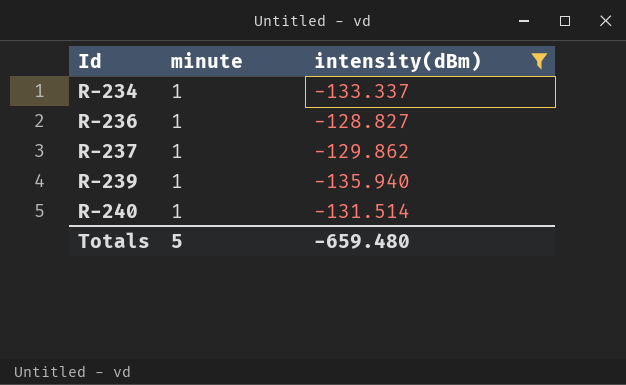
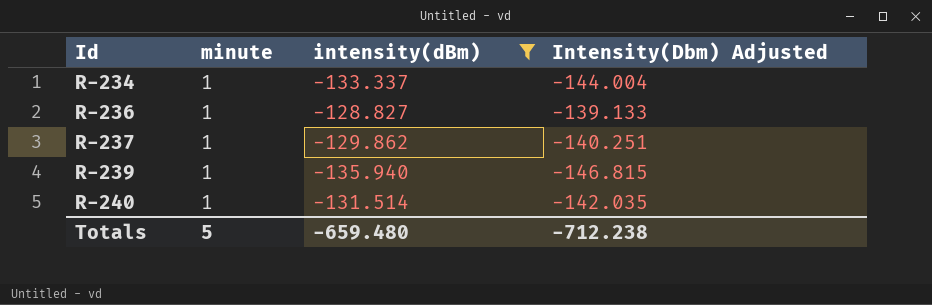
column Intensity(Dbm) Adjusted | formula: none -> [intensity(dBm)] * 1.08

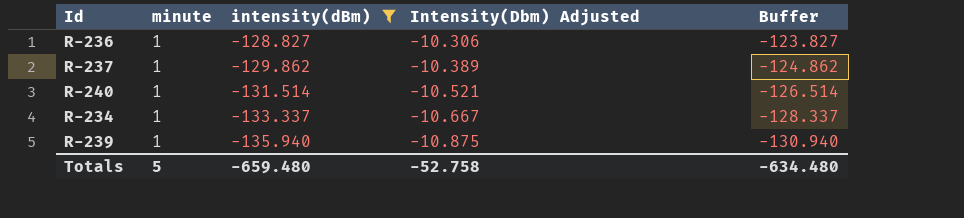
row order: Id ascending -> intensity(dBm) descending
column Intensity(Dbm) Adjusted | formula: [intensity(dBm)] * 1.08 -> [intensity(dBm)] * 0.08
column Buffer | formula: none -> [intensity(dBm)] + 5
Totals | Intensity(Dbm) Adjusted: -712.238 -> -52.758

